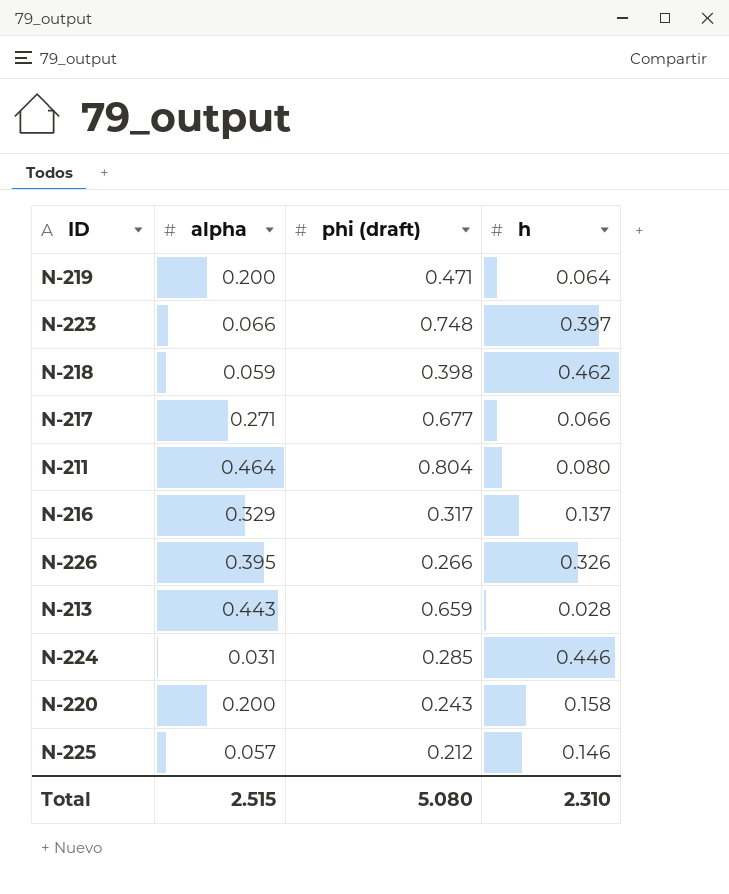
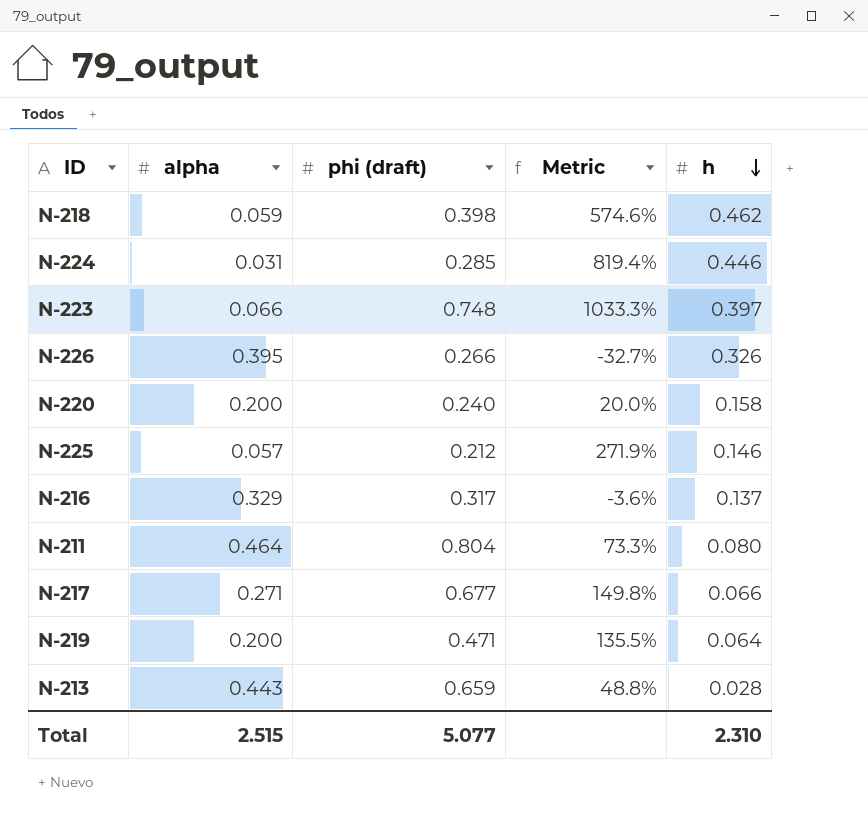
row order: none -> h descending
column Metric | formula: none -> ([phi (draft)] - [alpha]) / [alpha]
N-220 | phi (draft): 0.243 -> 0.240
Total | phi (draft): 5.080 -> 5.077

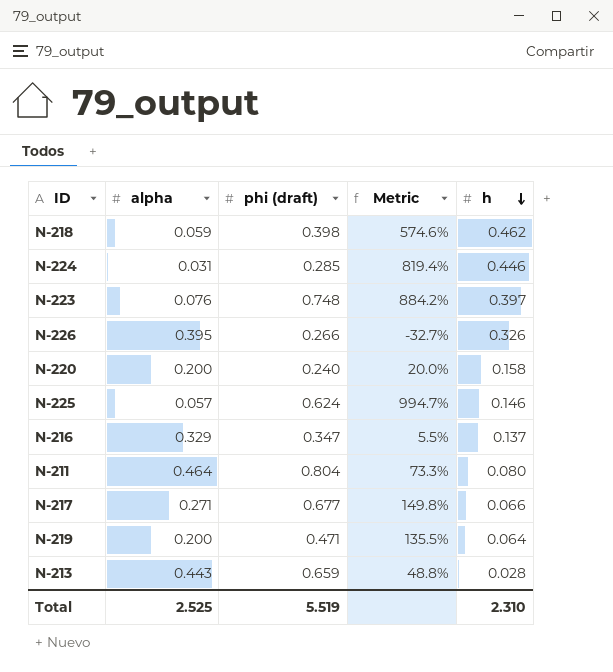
N-223 | alpha: 0.066 -> 0.076
N-223 | Metric: 1033.3% -> 884.2%
N-225 | phi (draft): 0.212 -> 0.624
N-225 | Metric: 271.9% -> 994.7%
N-216 | phi (draft): 0.317 -> 0.347
N-216 | Metric: -3.6% -> 5.5%
Total | alpha: 2.515 -> 2.525
Total | phi (draft): 5.077 -> 5.519

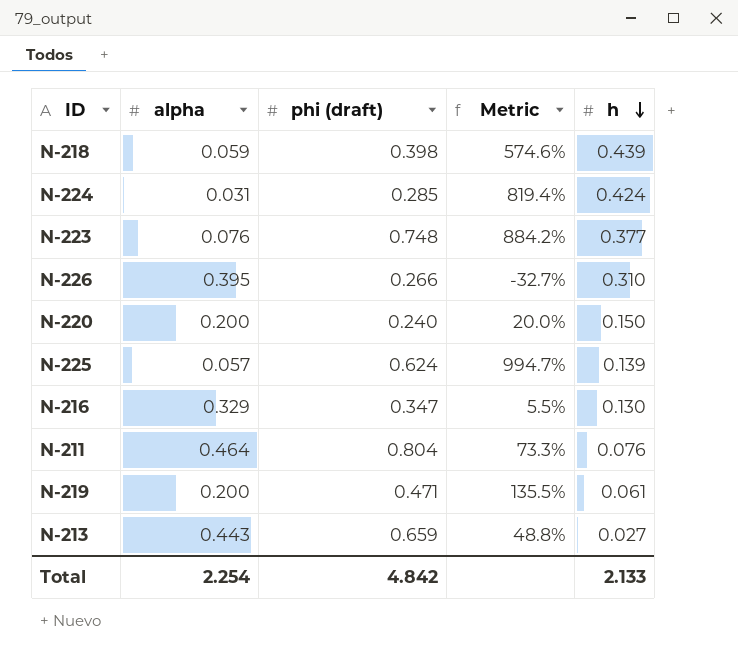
row N-217: 0.271 | 0.677 | 149.8% | 0.066 -> none
N-218 | h: 0.462 -> 0.439
N-224 | h: 0.446 -> 0.424
N-223 | h: 0.397 -> 0.377
N-226 | h: 0.326 -> 0.310
N-220 | h: 0.158 -> 0.150
N-225 | h: 0.146 -> 0.139
N-216 | h: 0.137 -> 0.130
N-211 | h: 0.080 -> 0.076
N-219 | h: 0.064 -> 0.061
N-213 | h: 0.028 -> 0.027
Total | alpha: 2.525 -> 2.254
Total | phi (draft): 5.519 -> 4.842
Total | h: 2.310 -> 2.133

